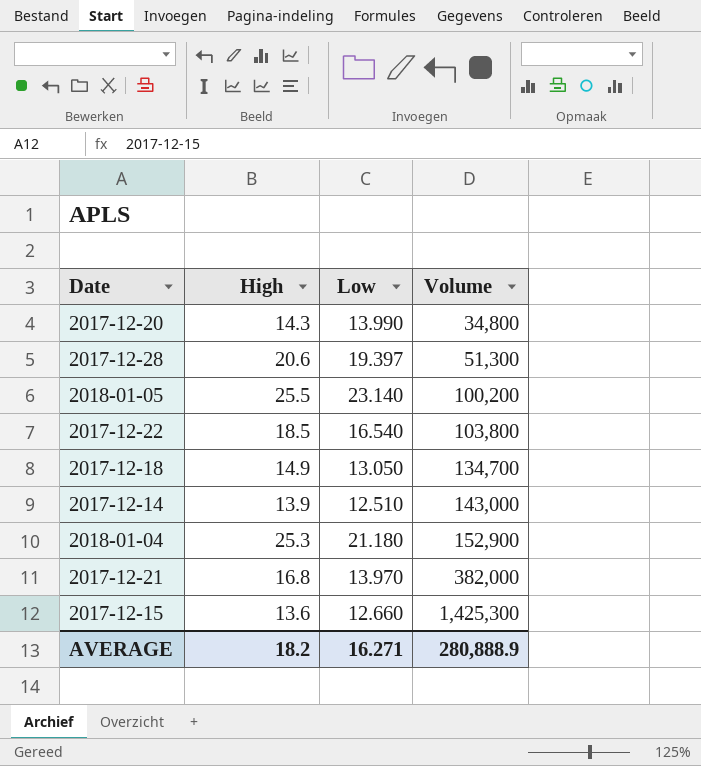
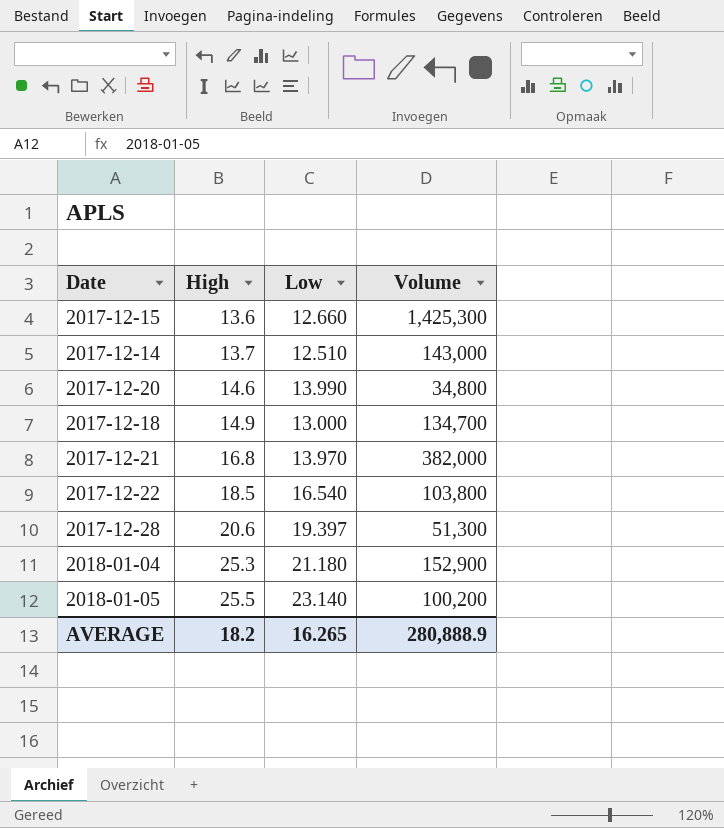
row order: Volume ascending -> High ascending
2017-12-14 | High: 13.9 -> 13.7
2017-12-20 | High: 14.3 -> 14.6
2017-12-18 | Low: 13.050 -> 13.000
AVERAGE | Low: 16.271 -> 16.265

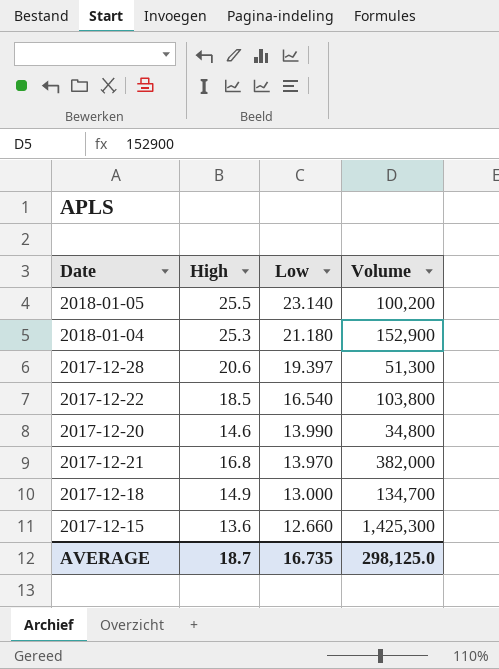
row order: High ascending -> Low descending
row 2017-12-14: 13.7 | 12.510 | 143,000 -> none
AVERAGE | High: 18.2 -> 18.7
AVERAGE | Low: 16.265 -> 16.735
AVERAGE | Volume: 280,888.9 -> 298,125.0

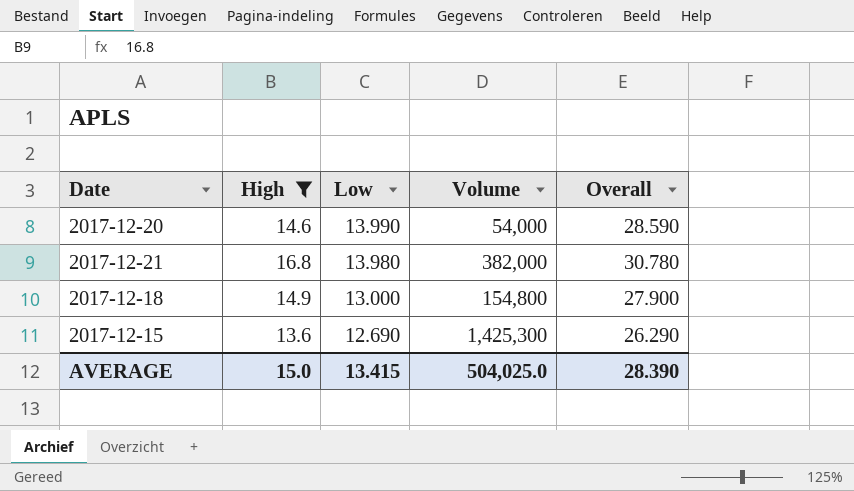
filter: none -> High <= 16.8
column Overall | formula: none -> [High] + [Low]
2017-12-20 | Volume: 34,800 -> 54,000
2017-12-21 | Low: 13.970 -> 13.980
2017-12-18 | Volume: 134,700 -> 154,800
2017-12-15 | Low: 12.660 -> 12.690
AVERAGE | High: 18.7 -> 15.0
AVERAGE | Low: 16.735 -> 13.415
AVERAGE | Volume: 298,125.0 -> 504,025.0

